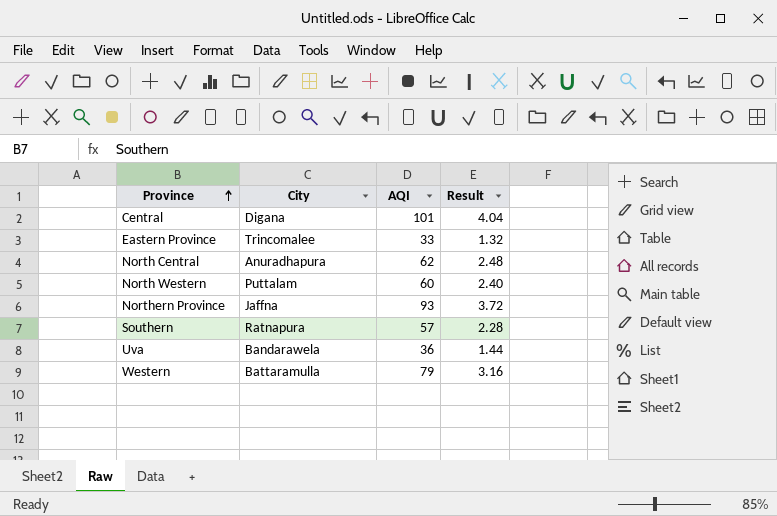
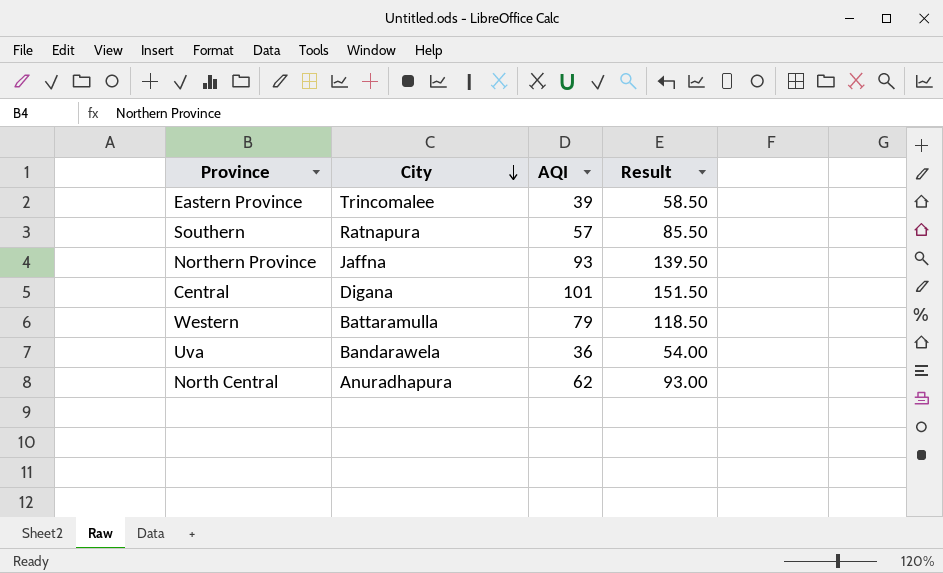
row order: Province ascending -> City descending
column Result | formula: [AQI] * 0.04 -> [AQI] * 1.5
row North Western: Puttalam | 60 | 2.40 -> none
Eastern Province | AQI: 33 -> 39

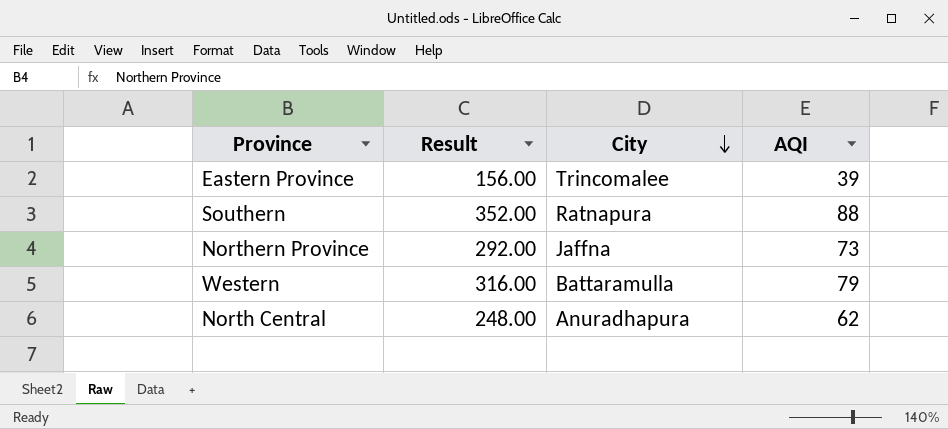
column Result | formula: [AQI] * 1.5 -> [AQI] * 4
column Result | position: 4 -> 2
row Central: Digana | 101 | 151.50 -> none
row Uva: Bandarawela | 36 | 54.00 -> none
Southern | AQI: 57 -> 88
Northern Province | AQI: 93 -> 73

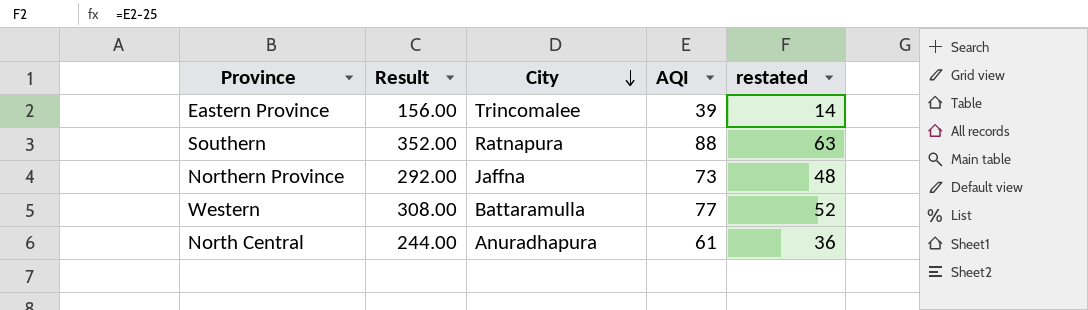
column restated | formula: none -> [AQI] - 25
Western | Result: 316.00 -> 308.00
Western | AQI: 79 -> 77
North Central | Result: 248.00 -> 244.00
North Central | AQI: 62 -> 61

